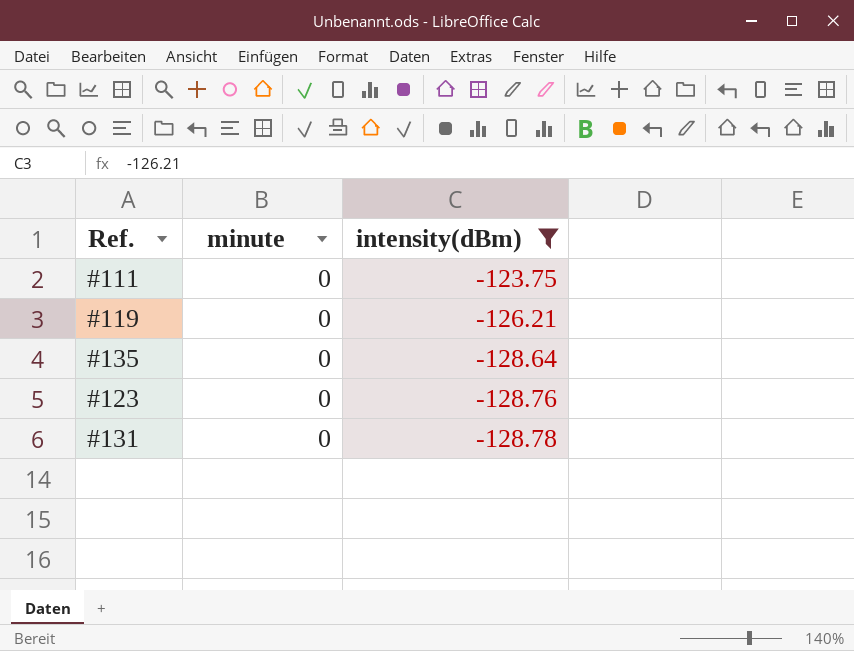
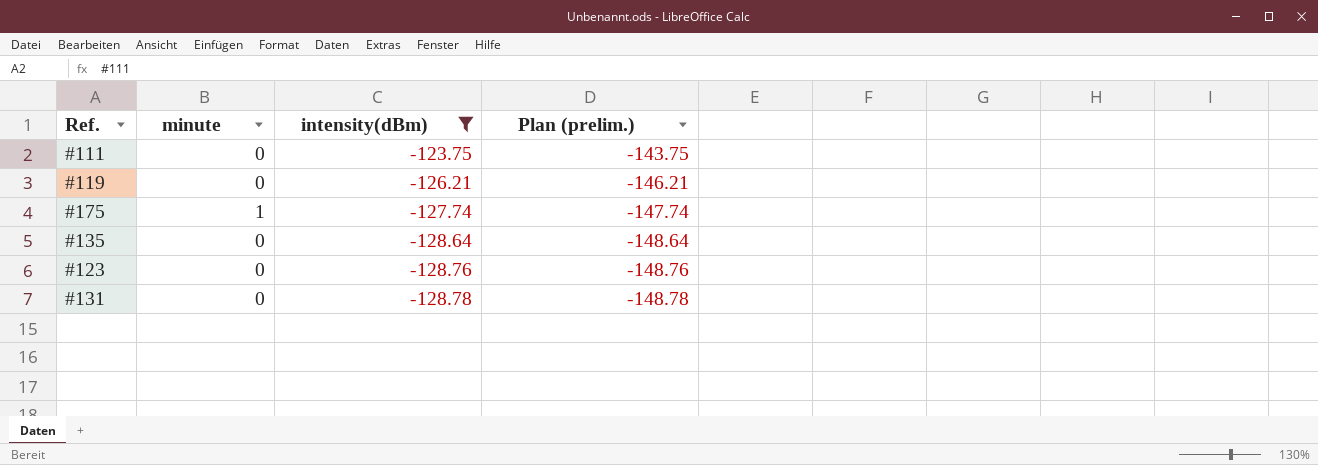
column Plan (prelim.) | formula: none -> [intensity(dBm)] - 20
row #175: none -> 1 | -127.74 | -147.74

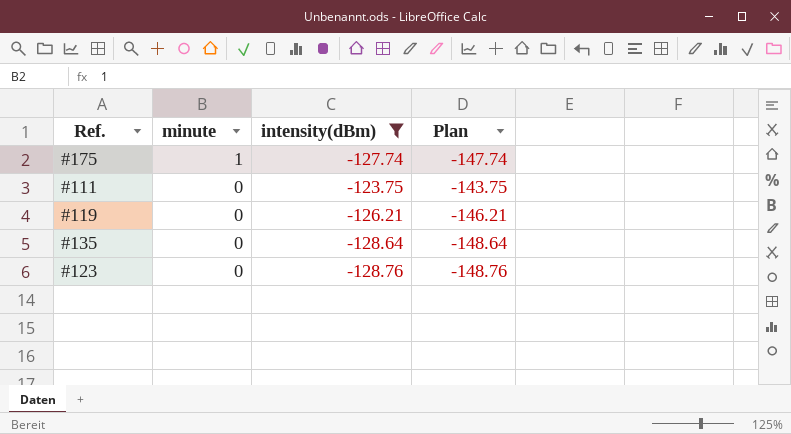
row order: intensity(dBm) descending -> minute descending
column name: Plan (prelim.) -> Plan
row #131: 0 | -128.78 | -148.78 -> none

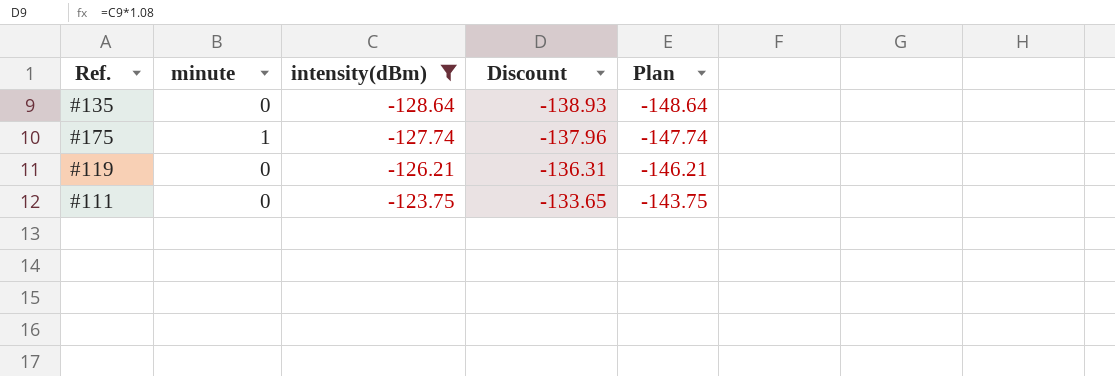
row order: minute descending -> intensity(dBm) ascending
column Discount | formula: none -> [intensity(dBm)] * 1.08
row #123: 0 | -128.76 | -148.76 -> none

